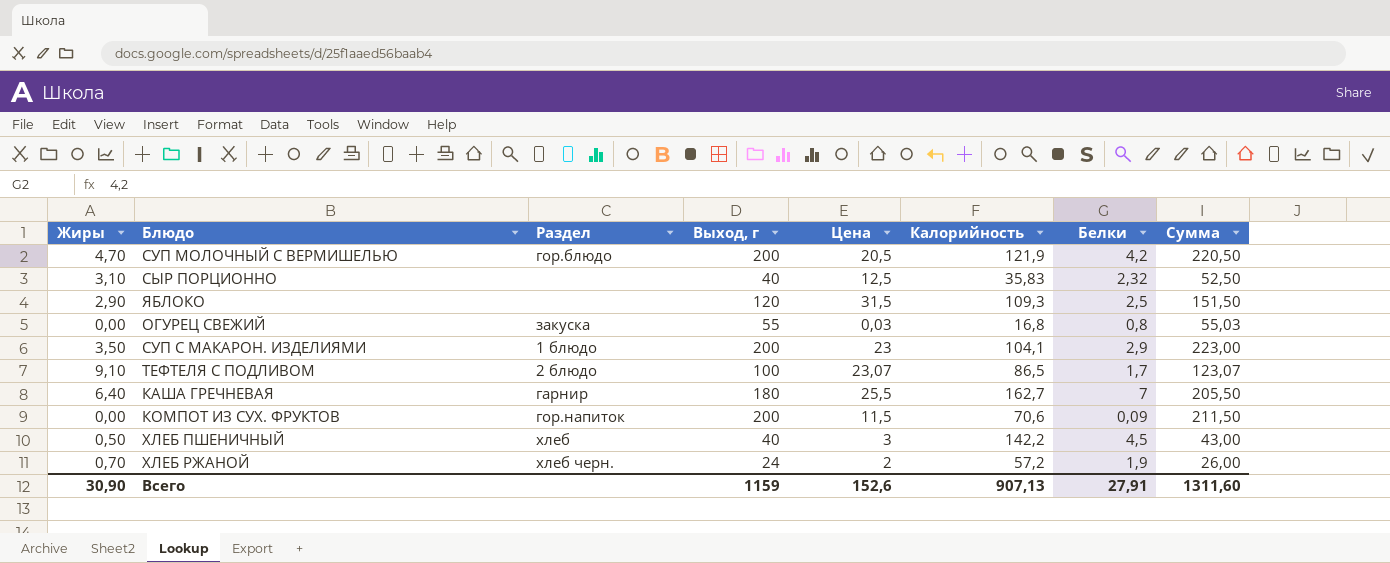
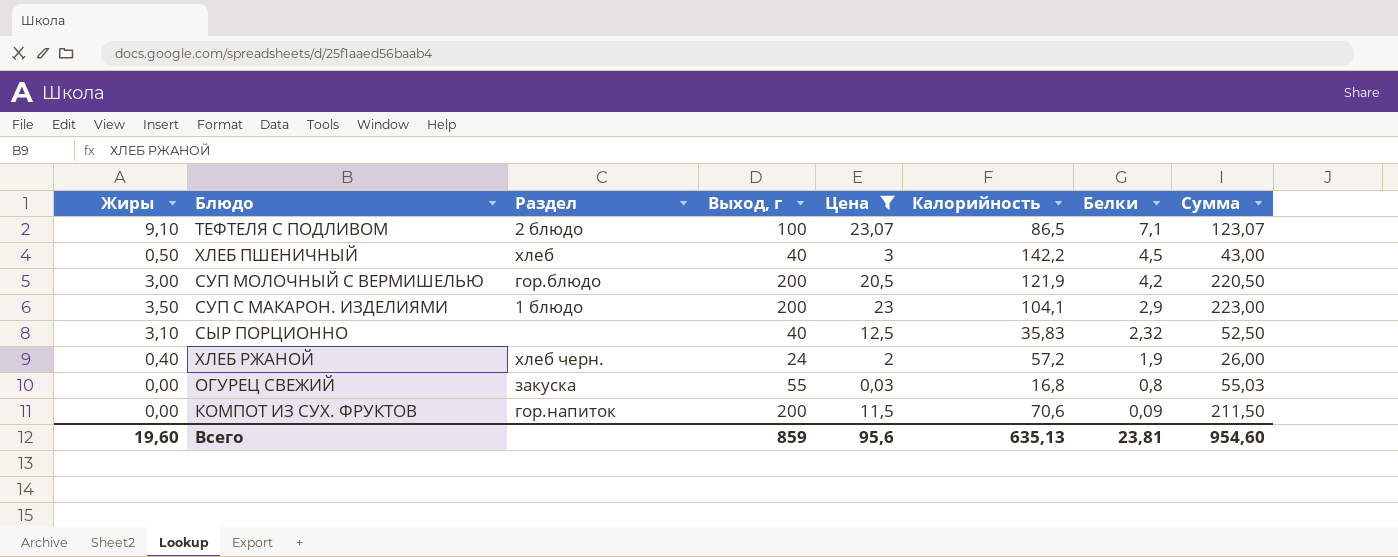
filter: none -> Цена <= 23,07
row order: none -> Белки descending
ТЕФТЕЛЯ С ПОДЛИВОМ | Белки: 1,7 -> 7,1
СУП МОЛОЧНЫЙ С ВЕРМИШЕЛЬЮ | Жиры: 4,70 -> 3,00
ХЛЕБ РЖАНОЙ | Жиры: 0,70 -> 0,40
Всего | Жиры: 30,90 -> 19,60
Всего | Выход, г: 1159 -> 859
Всего | Цена: 152,6 -> 95,6
Всего | Калорийность: 907,13 -> 635,13
Всего | Белки: 27,91 -> 23,81
Всего | Сумма: 1311,60 -> 954,60

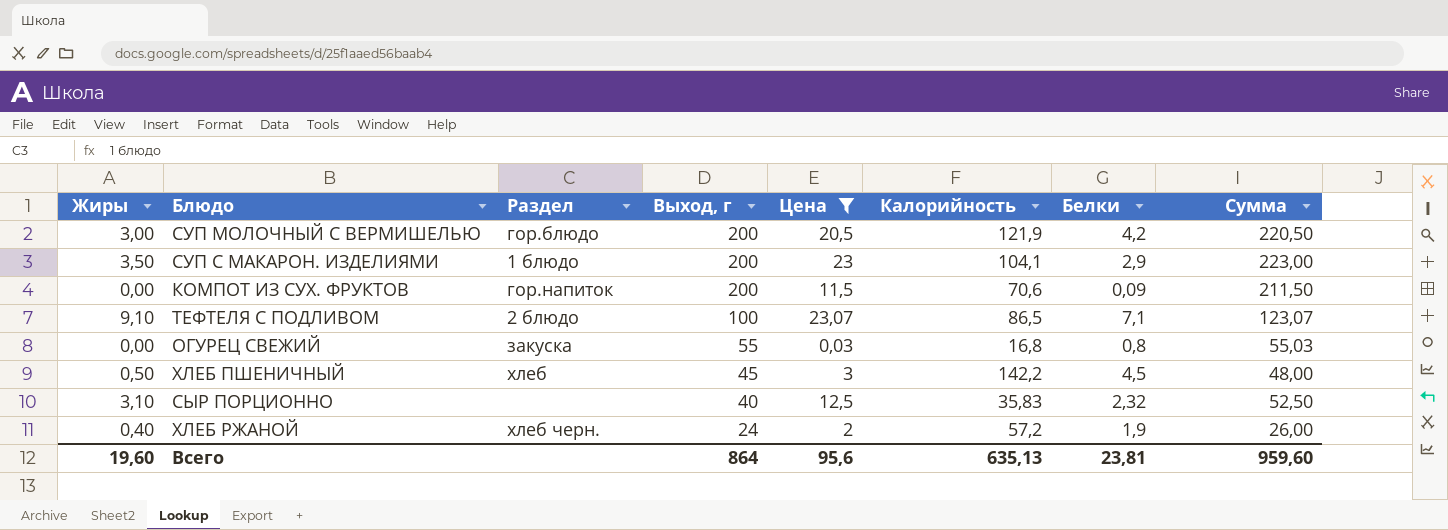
row order: Белки descending -> Выход, г descending
ХЛЕБ ПШЕНИЧНЫЙ | Выход, г: 40 -> 45
ХЛЕБ ПШЕНИЧНЫЙ | Сумма: 43,00 -> 48,00
Всего | Выход, г: 859 -> 864
Всего | Сумма: 954,60 -> 959,60

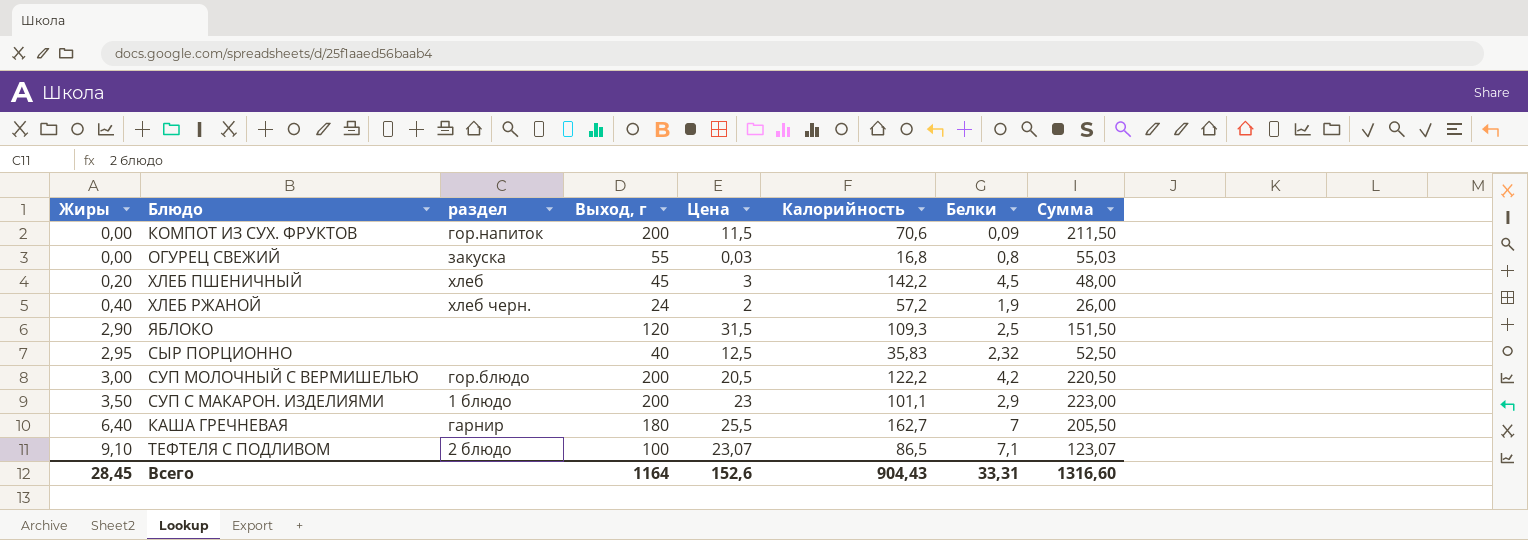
filter: Цена <= 23,07 -> none
row order: Выход, г descending -> Жиры ascending
column name: Раздел -> раздел
ХЛЕБ ПШЕНИЧНЫЙ | Жиры: 0,50 -> 0,20
СЫР ПОРЦИОННО | Жиры: 3,10 -> 2,95
СУП МОЛОЧНЫЙ С ВЕРМИШЕЛЬЮ | Калорийность: 121,9 -> 122,2
СУП С МАКАРОН. ИЗДЕЛИЯМИ | Калорийность: 104,1 -> 101,1
Всего | Жиры: 19,60 -> 28,45
Всего | Выход, г: 864 -> 1164
Всего | Цена: 95,6 -> 152,6
Всего | Калорийность: 635,13 -> 904,43
Всего | Белки: 23,81 -> 33,31
Всего | Сумма: 959,60 -> 1316,60

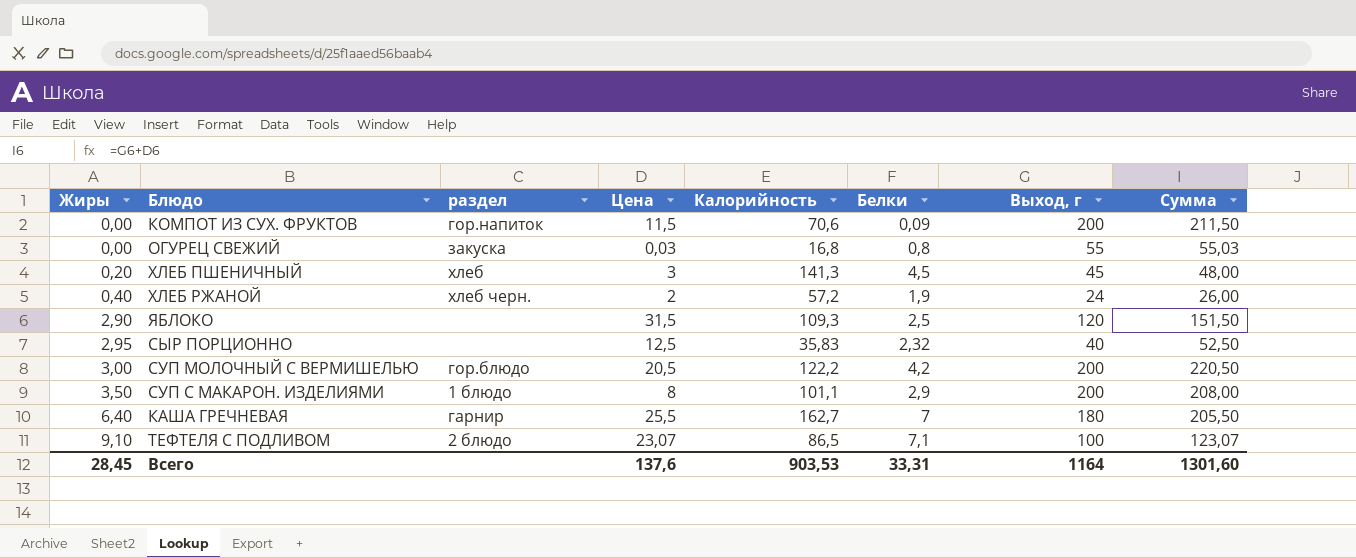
column Выход, г | position: 4 -> 7
ХЛЕБ ПШЕНИЧНЫЙ | Калорийность: 142,2 -> 141,3
СУП С МАКАРОН. ИЗДЕЛИЯМИ | Цена: 23 -> 8
СУП С МАКАРОН. ИЗДЕЛИЯМИ | Сумма: 223,00 -> 208,00
Всего | Цена: 152,6 -> 137,6
Всего | Калорийность: 904,43 -> 903,53
Всего | Сумма: 1316,60 -> 1301,60

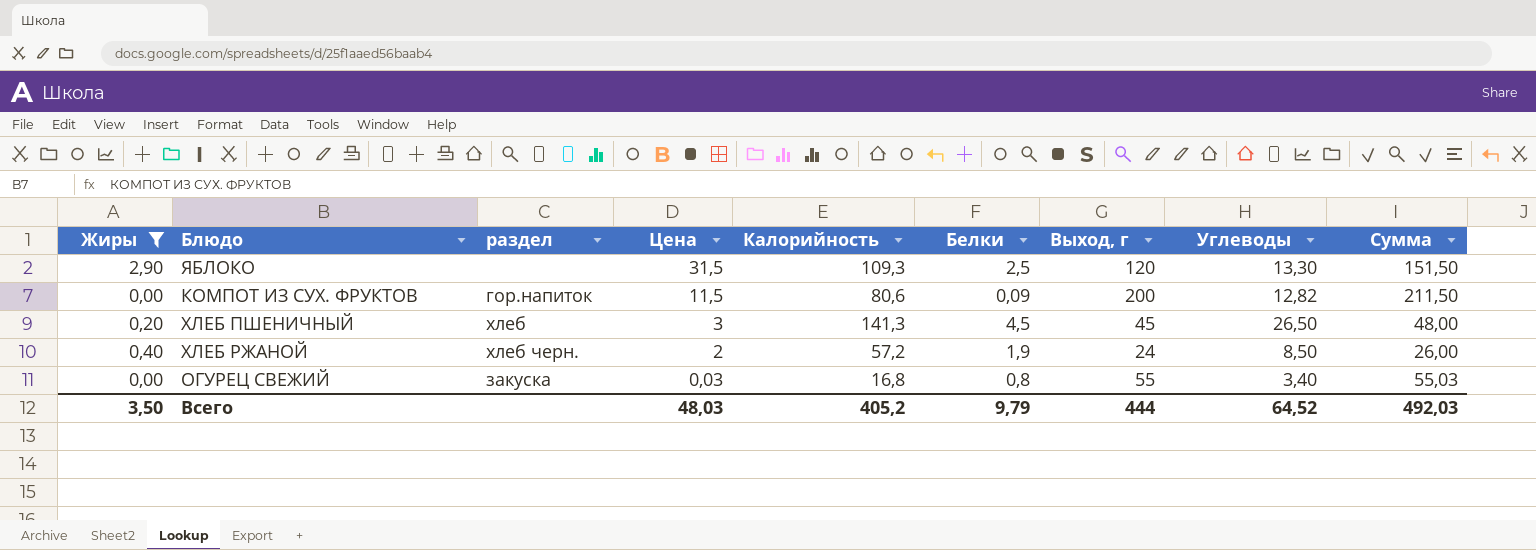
filter: none -> Жиры <= 2,90
row order: Жиры ascending -> Цена descending
column Углеводы | position: none -> 8
КОМПОТ ИЗ СУХ. ФРУКТОВ | Калорийность: 70,6 -> 80,6
Всего | Жиры: 28,45 -> 3,50
Всего | Цена: 137,6 -> 48,03
Всего | Калорийность: 903,53 -> 405,2
Всего | Белки: 33,31 -> 9,79
Всего | Выход, г: 1164 -> 444
Всего | Сумма: 1301,60 -> 492,03

